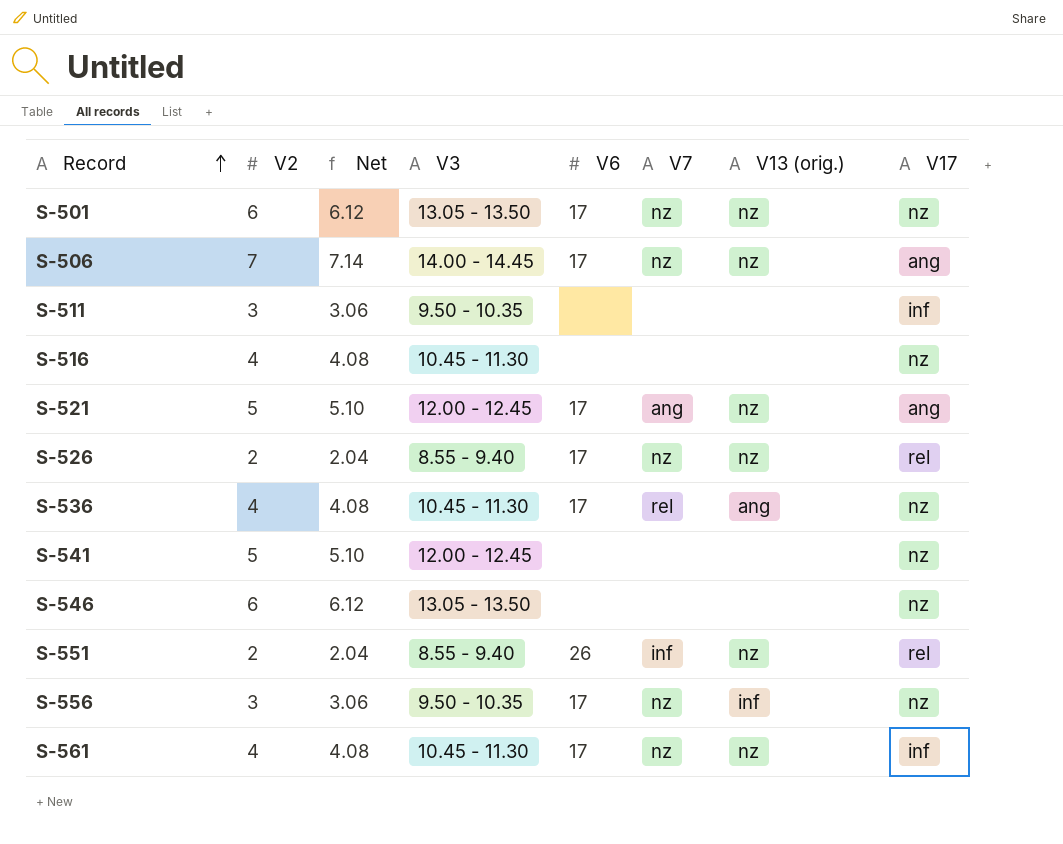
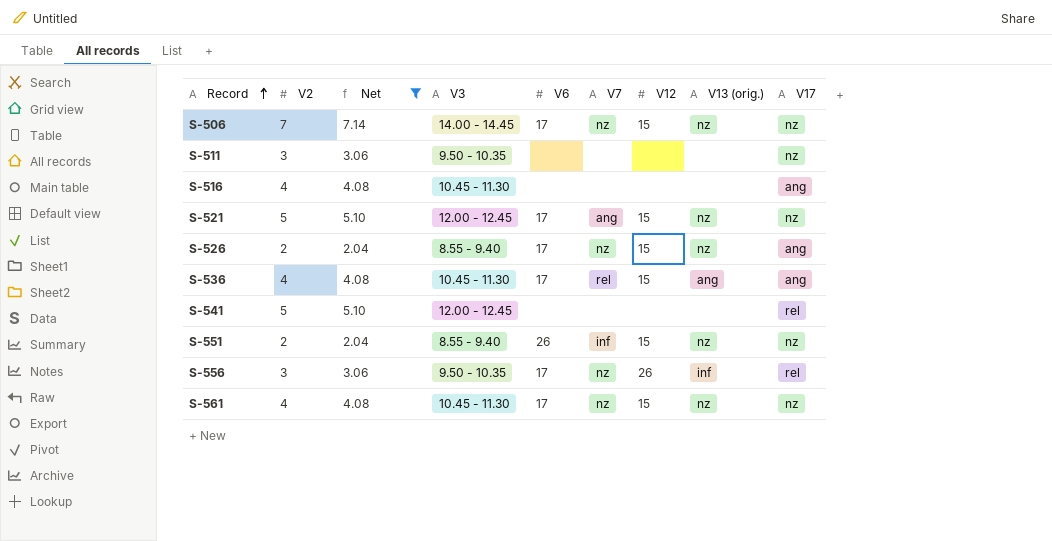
filter: none -> Net != 6.12
column V12 | position: none -> 7
S-506 | V17: ang -> nz
S-511 | V17: inf -> nz
S-516 | V17: nz -> ang
S-521 | V17: ang -> nz
S-526 | V17: rel -> ang
S-536 | V17: nz -> ang
S-541 | V17: nz -> rel
S-551 | V17: rel -> nz
S-556 | V17: nz -> rel
S-561 | V17: inf -> nz

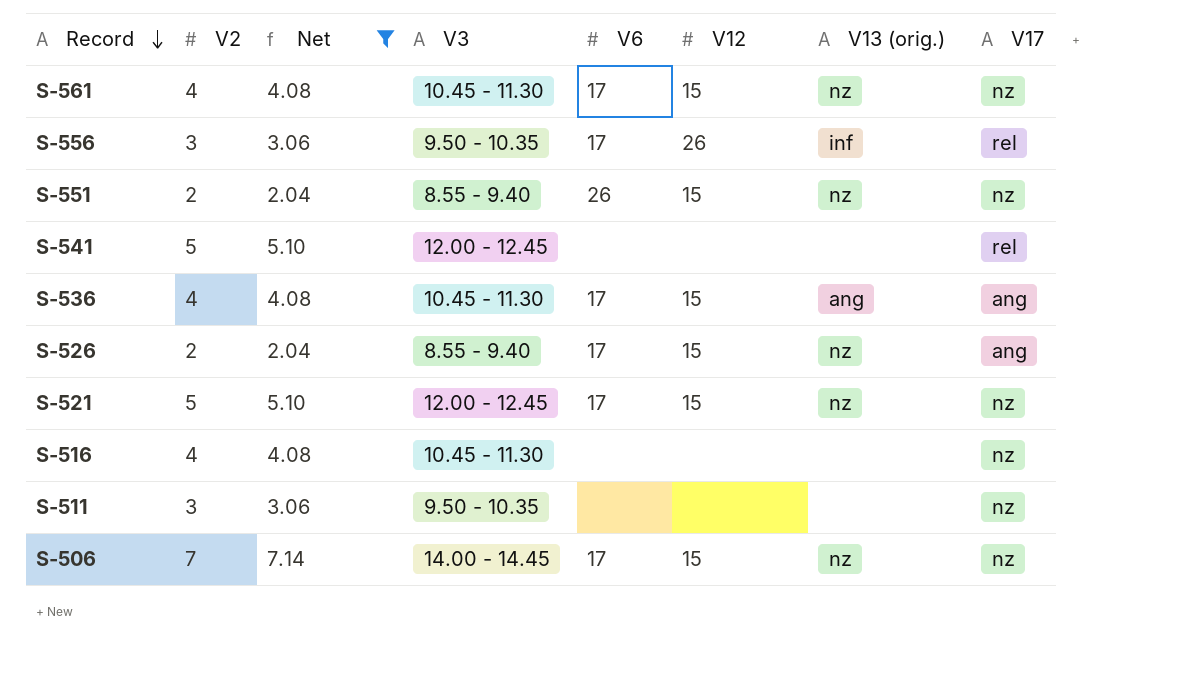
row order: Record ascending -> Record descending
column V7 | position: 6 -> none
S-516 | V17: ang -> nz

